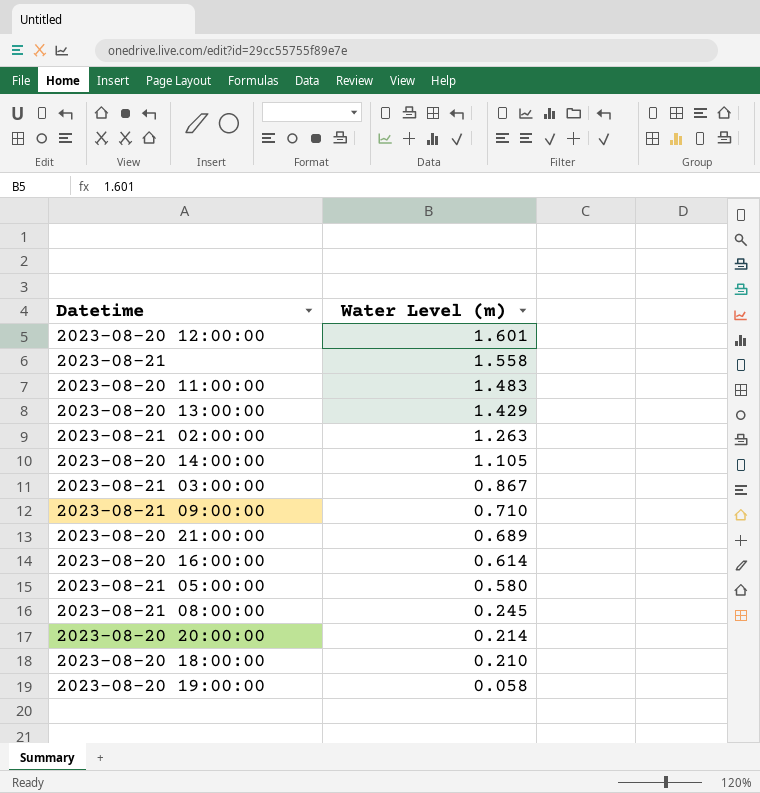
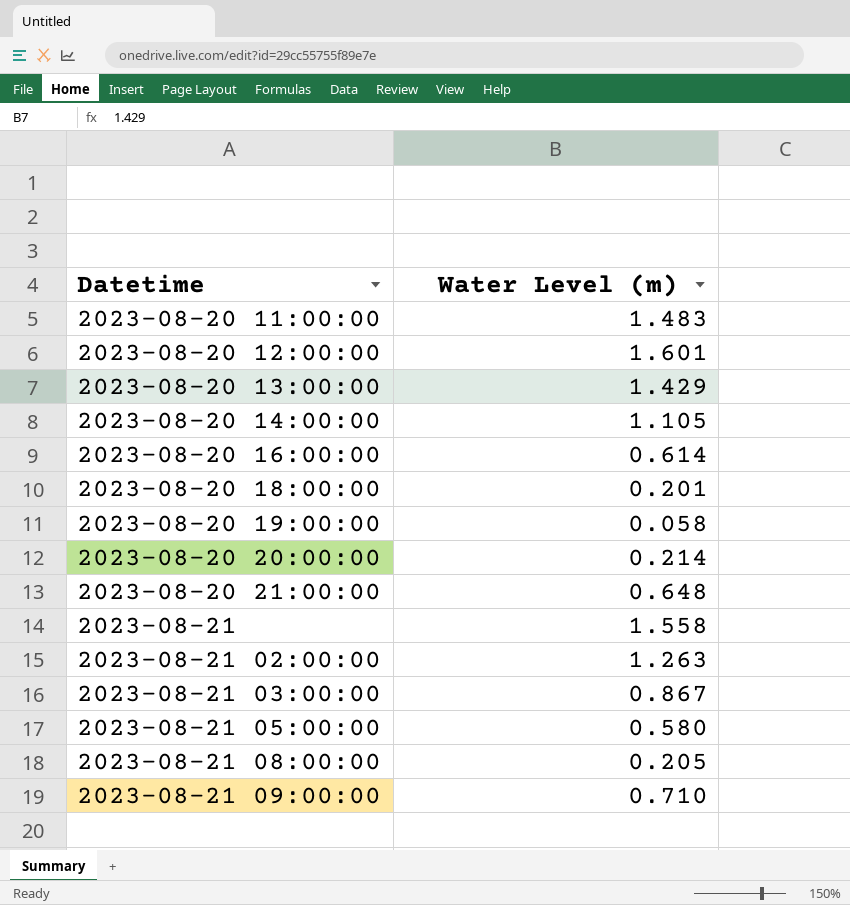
row order: Water Level (m) descending -> Datetime ascending
2023-08-20 18:00:00 | Water Level (m): 0.210 -> 0.201
2023-08-20 21:00:00 | Water Level (m): 0.689 -> 0.648
2023-08-21 08:00:00 | Water Level (m): 0.245 -> 0.205

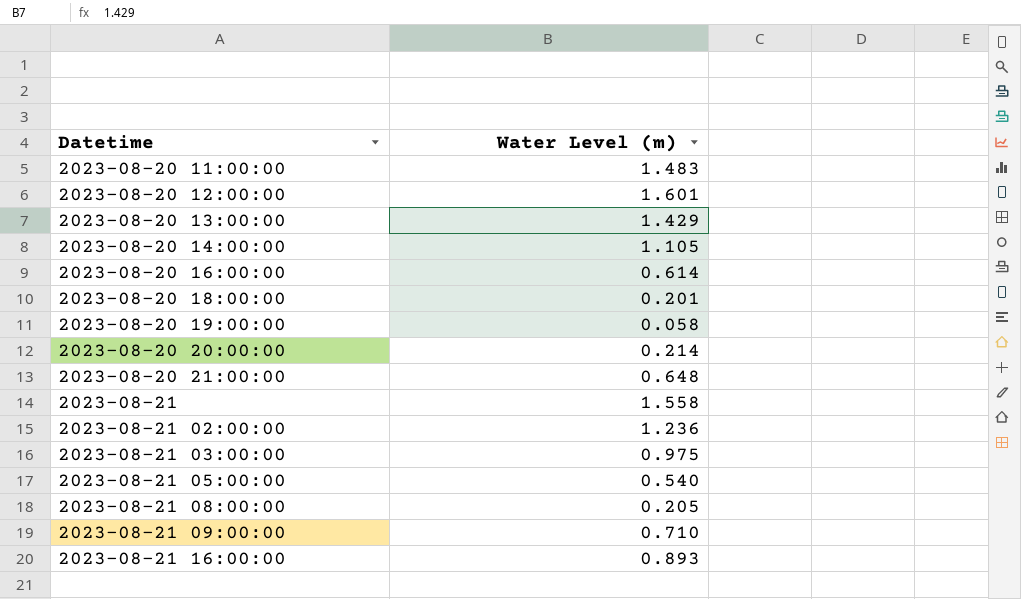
2023-08-21 02:00:00 | Water Level (m): 1.263 -> 1.236
2023-08-21 03:00:00 | Water Level (m): 0.867 -> 0.975
2023-08-21 05:00:00 | Water Level (m): 0.580 -> 0.540
row 2023-08-21 16:00:00: none -> 0.893

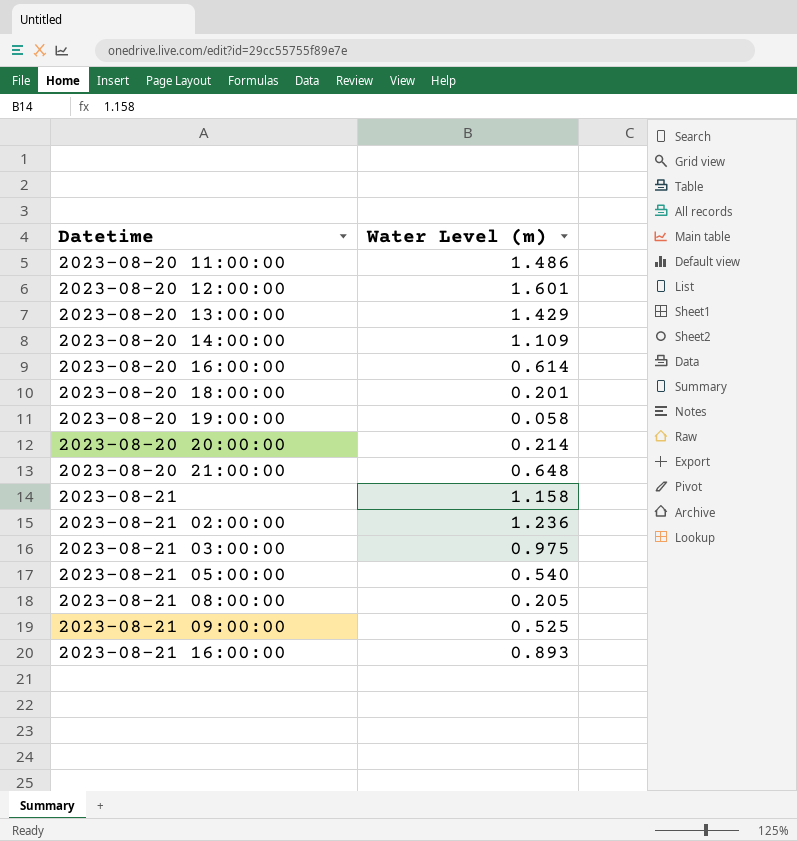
2023-08-20 11:00:00 | Water Level (m): 1.483 -> 1.486
2023-08-20 14:00:00 | Water Level (m): 1.105 -> 1.109
2023-08-21 | Water Level (m): 1.558 -> 1.158
2023-08-21 09:00:00 | Water Level (m): 0.710 -> 0.525

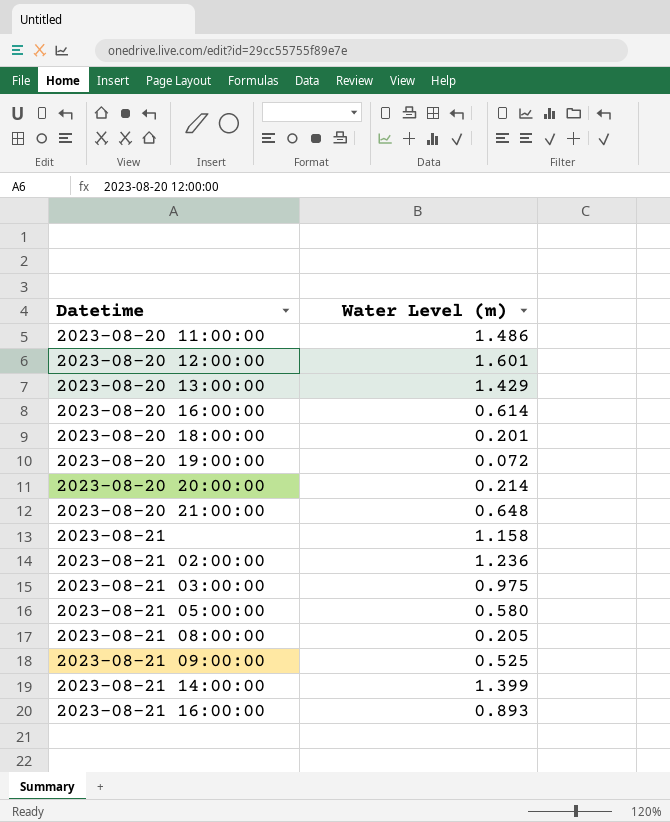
row 2023-08-20 14:00:00: 1.109 -> none
2023-08-20 19:00:00 | Water Level (m): 0.058 -> 0.072
2023-08-21 05:00:00 | Water Level (m): 0.540 -> 0.580
row 2023-08-21 14:00:00: none -> 1.399

